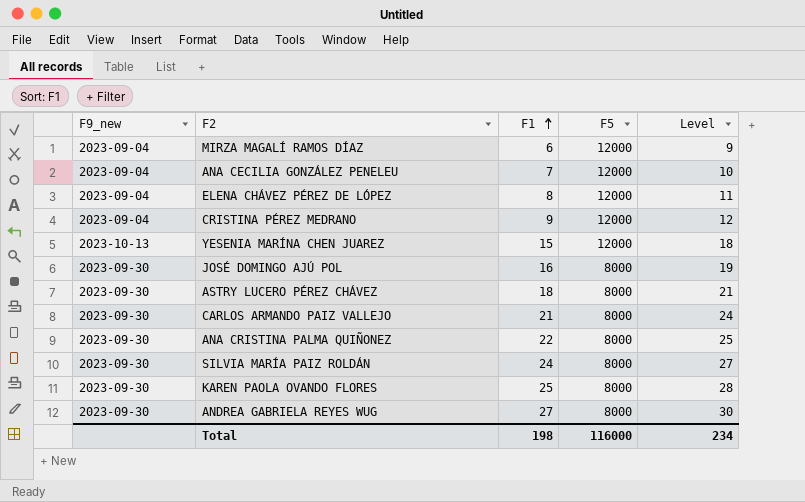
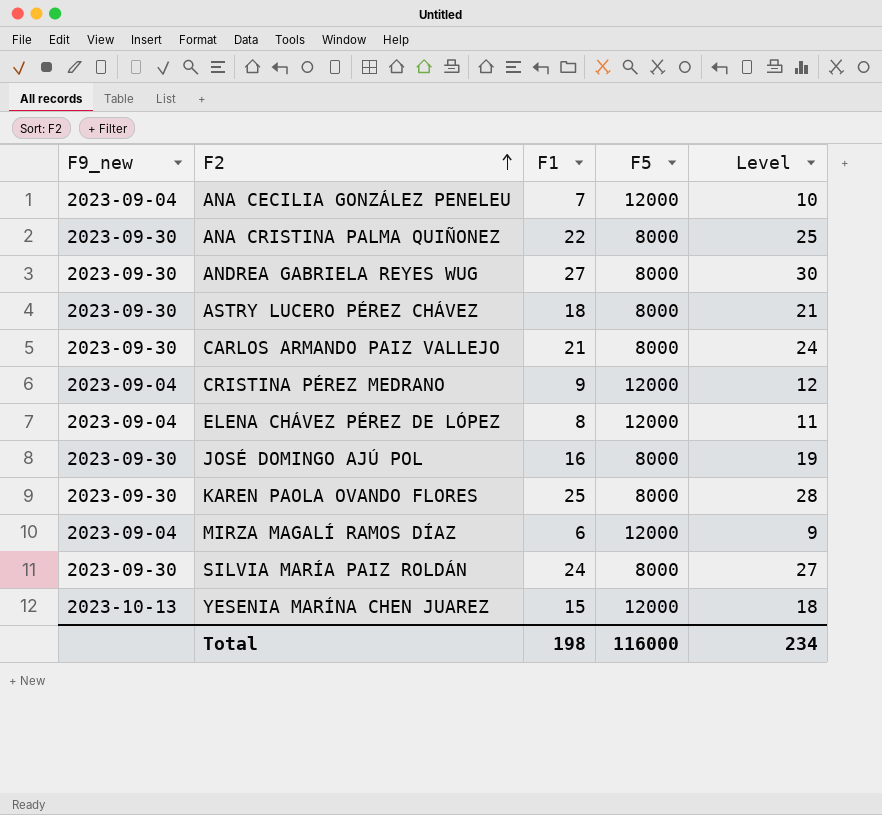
row order: F1 ascending -> F2 ascending

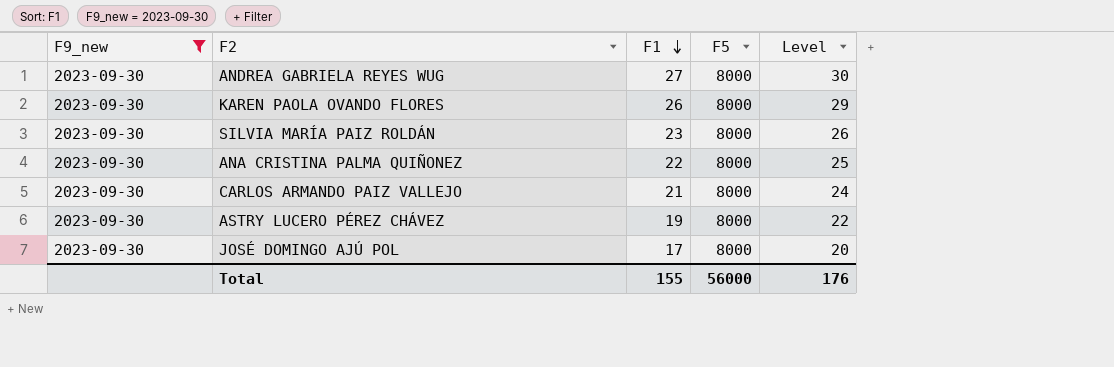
filter: none -> F9_new = 2023-09-30
row order: F2 ascending -> F1 descending
KAREN PAOLA OVANDO FLORES | F1: 25 -> 26
KAREN PAOLA OVANDO FLORES | Level: 28 -> 29
SILVIA MARÍA PAIZ ROLDÁN | F1: 24 -> 23
SILVIA MARÍA PAIZ ROLDÁN | Level: 27 -> 26
ASTRY LUCERO PÉREZ CHÁVEZ | F1: 18 -> 19
ASTRY LUCERO PÉREZ CHÁVEZ | Level: 21 -> 22
JOSÉ DOMINGO AJÚ POL | F1: 16 -> 17
JOSÉ DOMINGO AJÚ POL | Level: 19 -> 20
Total | F1: 198 -> 155
Total | F5: 116000 -> 56000
Total | Level: 234 -> 176

